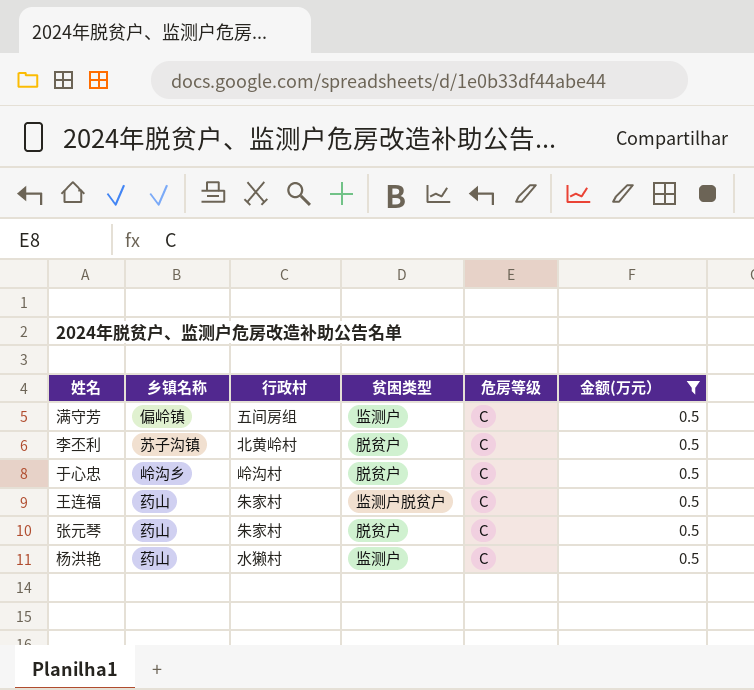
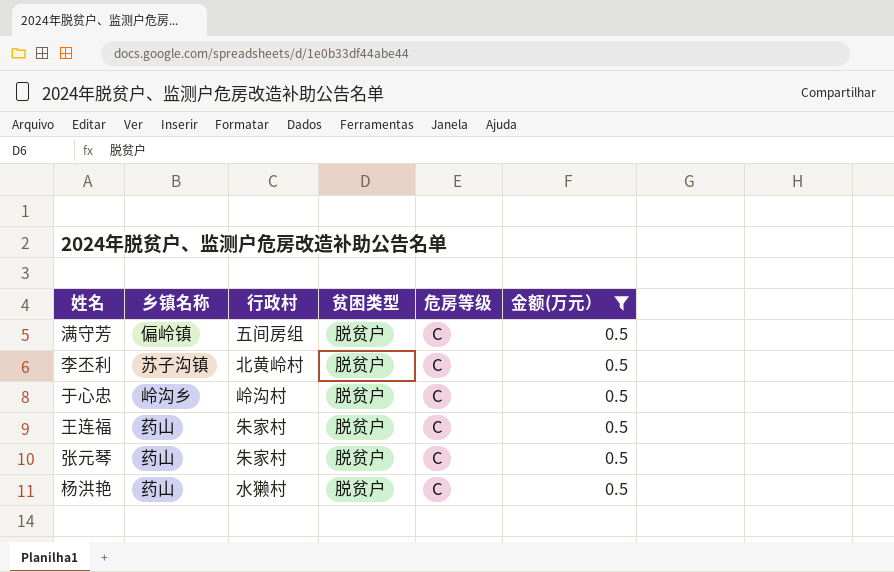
满守芳 | 贫困类型: 监测户 -> 脱贫户
王连福 | 贫困类型: 监测户脱贫户 -> 脱贫户
杨洪艳 | 贫困类型: 监测户 -> 脱贫户

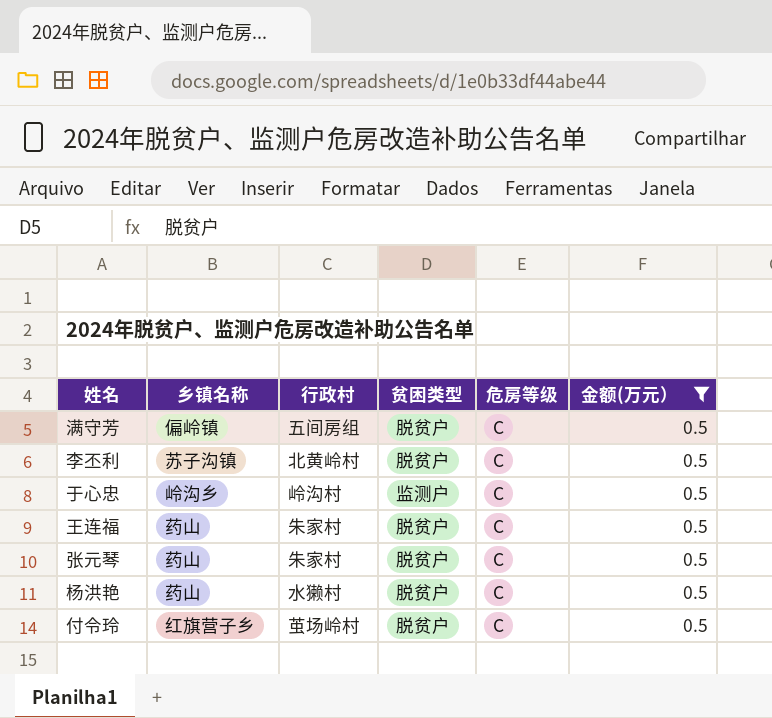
于心忠 | 贫困类型: 脱贫户 -> 监测户
row 付令玲: none -> 红旗营子乡 | 茧场岭村 | 脱贫户 | C | 0.5

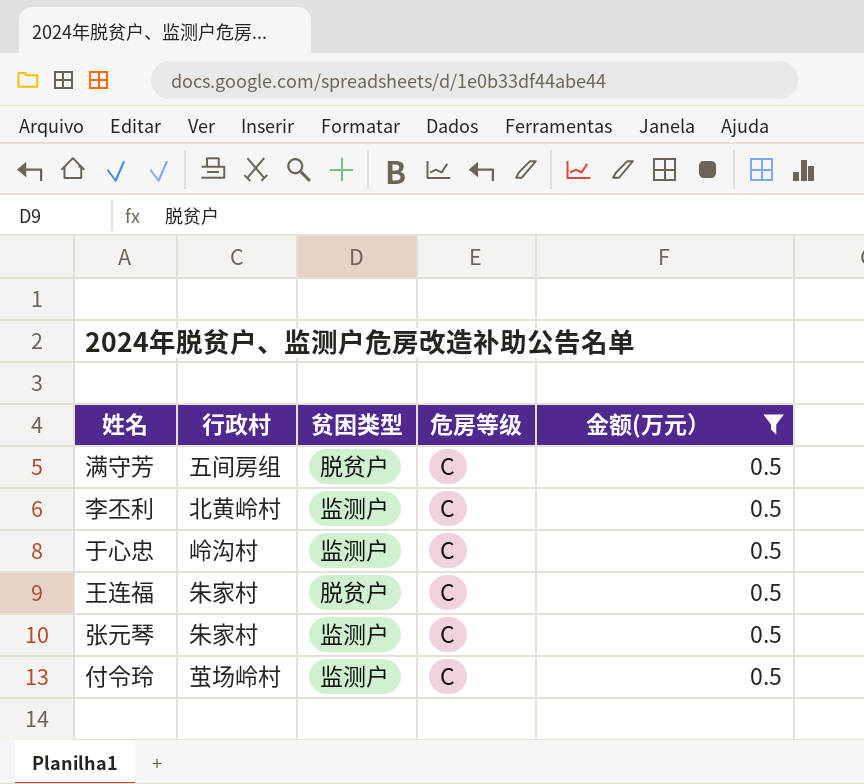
column 乡镇名称 | position: 2 -> none
row 杨洪艳: 药山 | 水獭村 | 脱贫户 | C | 0.5 -> none
李丕利 | 贫困类型: 脱贫户 -> 监测户
张元琴 | 贫困类型: 脱贫户 -> 监测户
付令玲 | 贫困类型: 脱贫户 -> 监测户

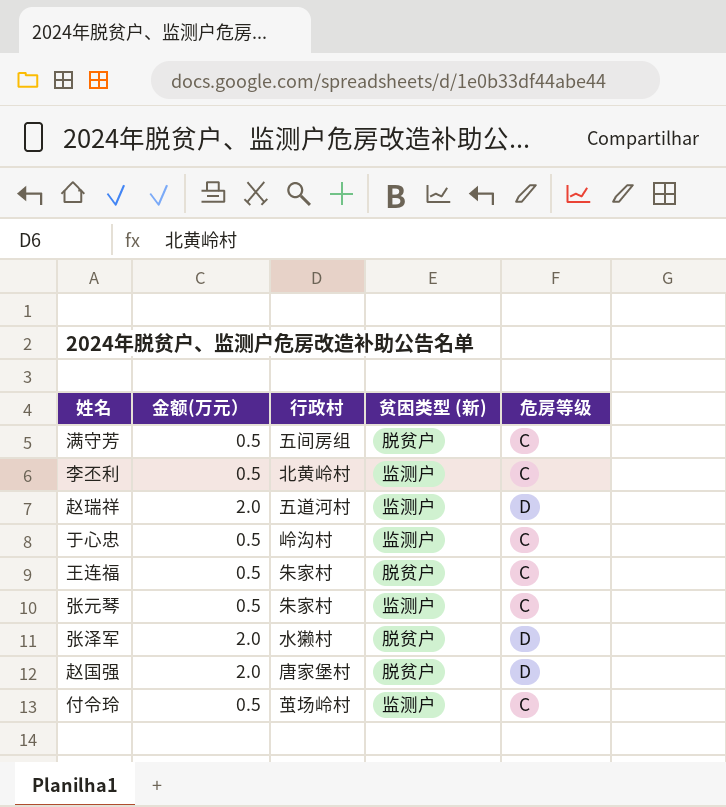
filter: 金额(万元） = 0.5 -> none
column 金额(万元） | position: 5 -> 2
column name: 贫困类型 -> 贫困类型 (新)

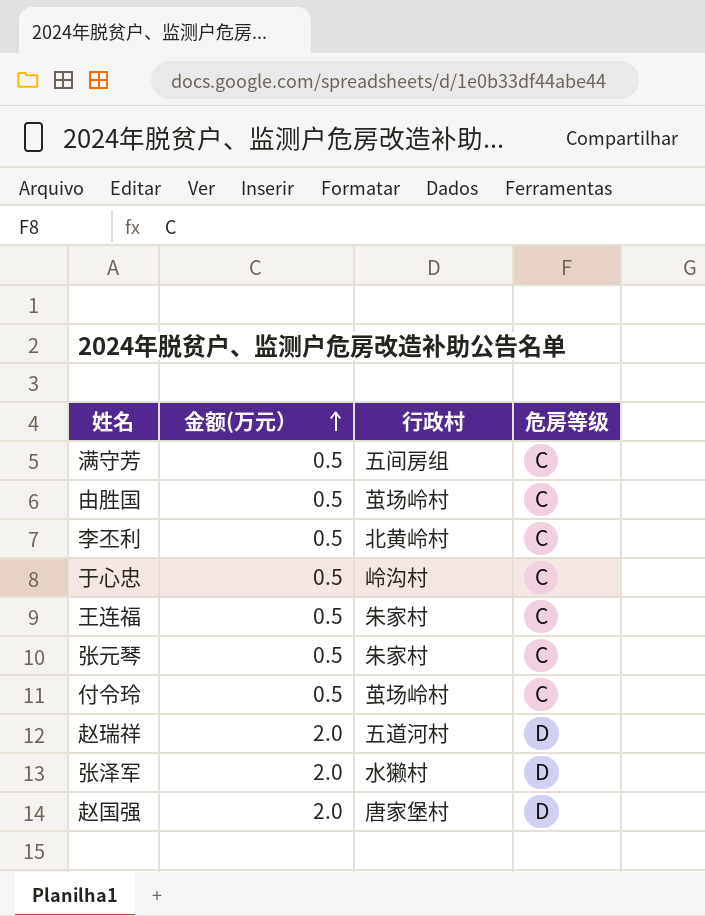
row order: none -> 金额(万元） ascending
column 贫困类型 (新) | position: 4 -> none
row 由胜国: none -> 0.5 | 茧场岭村 | C

